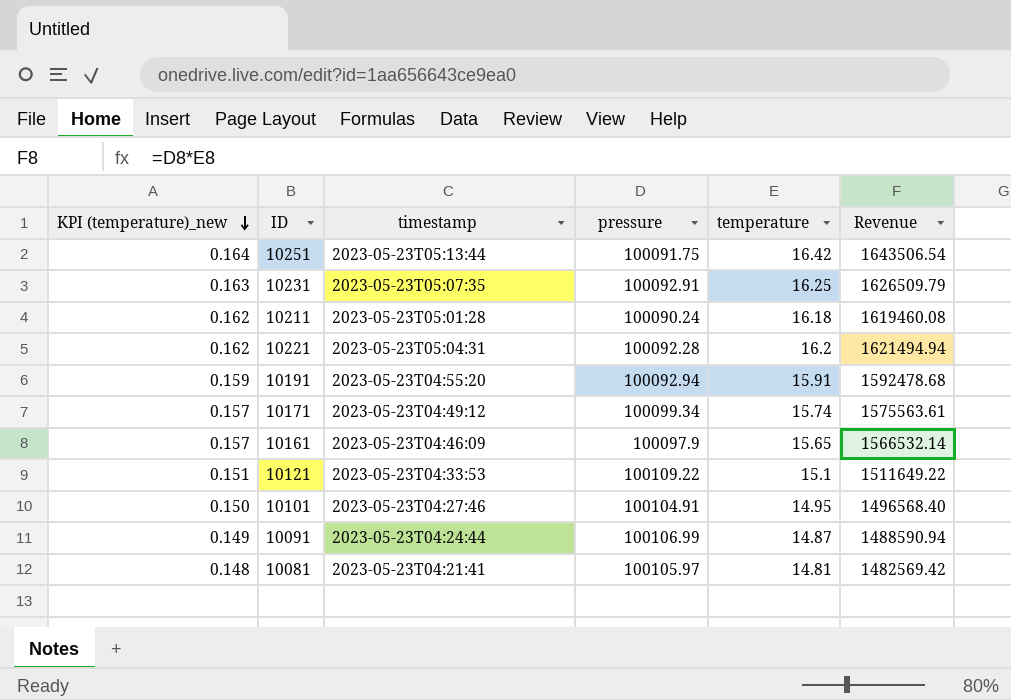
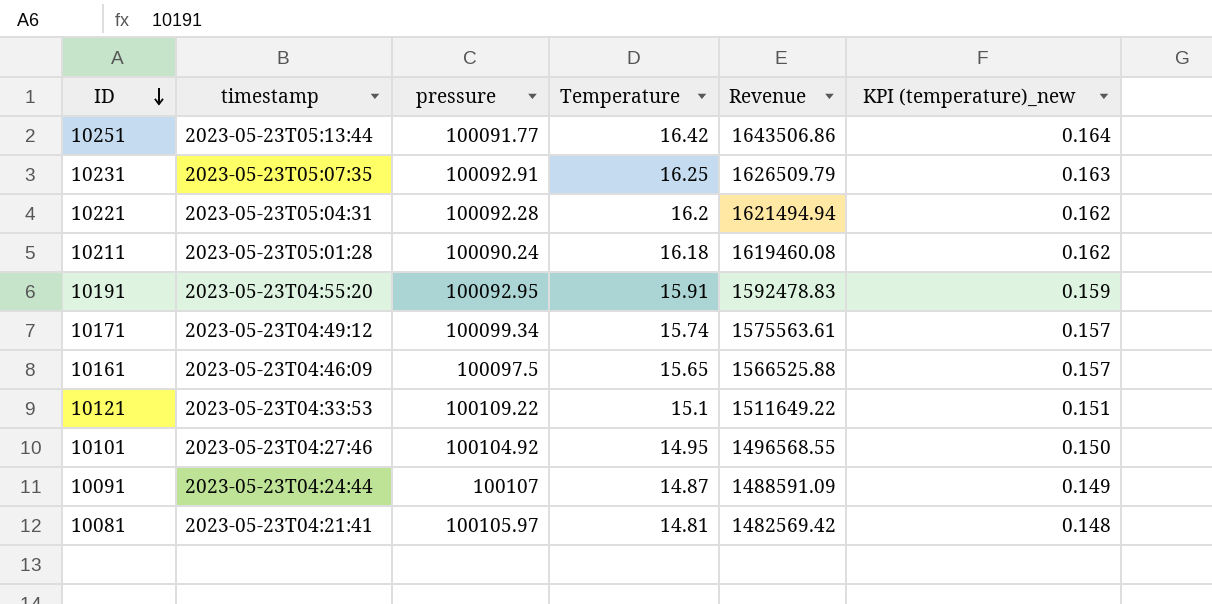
row order: KPI (temperature)_new descending -> ID descending
column name: temperature -> Temperature
column KPI (temperature)_new | position: 1 -> 6
10251 | pressure: 100091.75 -> 100091.77
10251 | Revenue: 1643506.54 -> 1643506.86
10191 | pressure: 100092.94 -> 100092.95
10191 | Revenue: 1592478.68 -> 1592478.83
10161 | pressure: 100097.9 -> 100097.5
10161 | Revenue: 1566532.14 -> 1566525.88
10101 | pressure: 100104.91 -> 100104.92
10101 | Revenue: 1496568.40 -> 1496568.55
10091 | pressure: 100106.99 -> 100107
10091 | Revenue: 1488590.94 -> 1488591.09

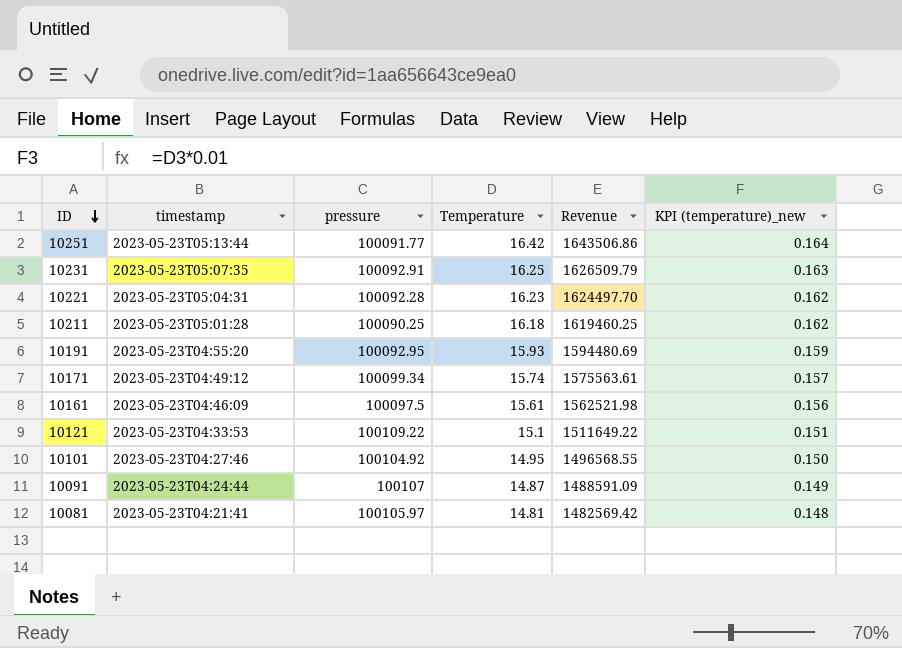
10221 | Temperature: 16.2 -> 16.23
10221 | Revenue: 1621494.94 -> 1624497.70
10211 | pressure: 100090.24 -> 100090.25
10211 | Revenue: 1619460.08 -> 1619460.25
10191 | Temperature: 15.91 -> 15.93
10191 | Revenue: 1592478.83 -> 1594480.69
10161 | Temperature: 15.65 -> 15.61
10161 | Revenue: 1566525.88 -> 1562521.98
10161 | KPI (temperature)_new: 0.157 -> 0.156

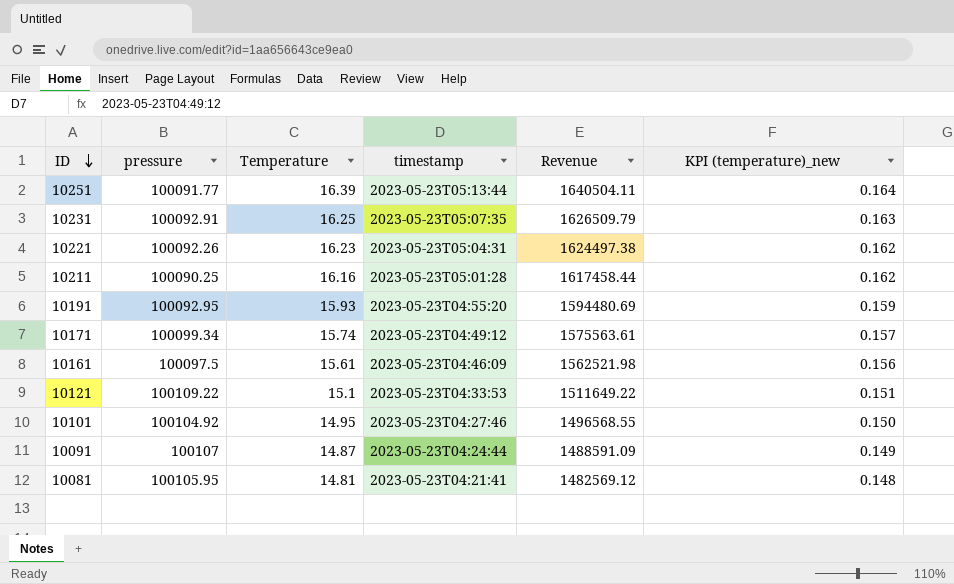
column timestamp | position: 2 -> 4
10251 | Temperature: 16.42 -> 16.39
10251 | Revenue: 1643506.86 -> 1640504.11
10221 | pressure: 100092.28 -> 100092.26
10221 | Revenue: 1624497.70 -> 1624497.38
10211 | Temperature: 16.18 -> 16.16
10211 | Revenue: 1619460.25 -> 1617458.44
10081 | pressure: 100105.97 -> 100105.95
10081 | Revenue: 1482569.42 -> 1482569.12

